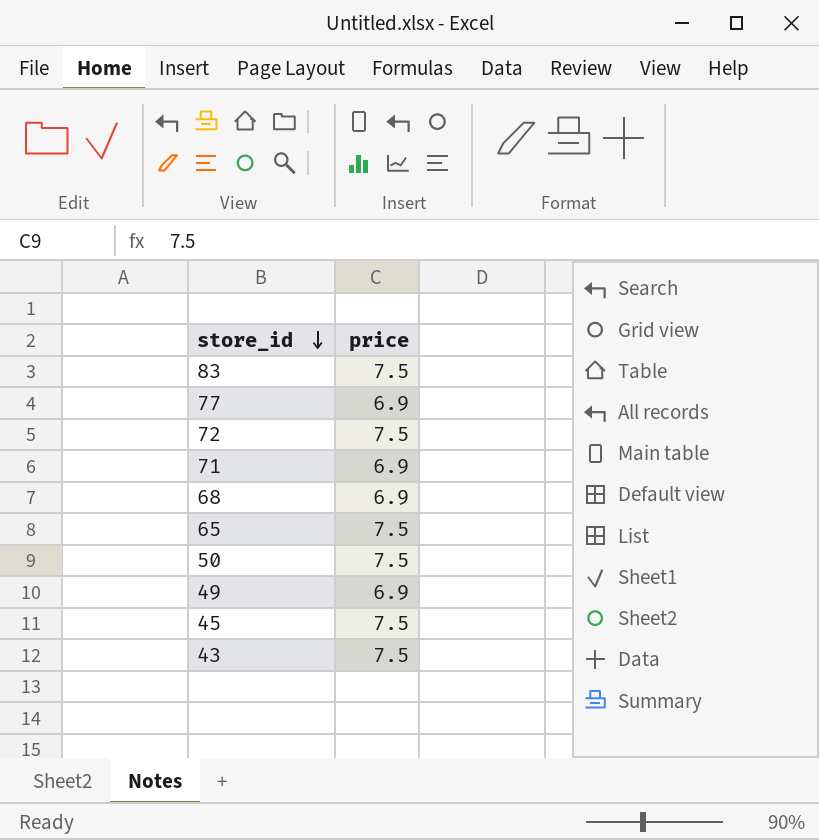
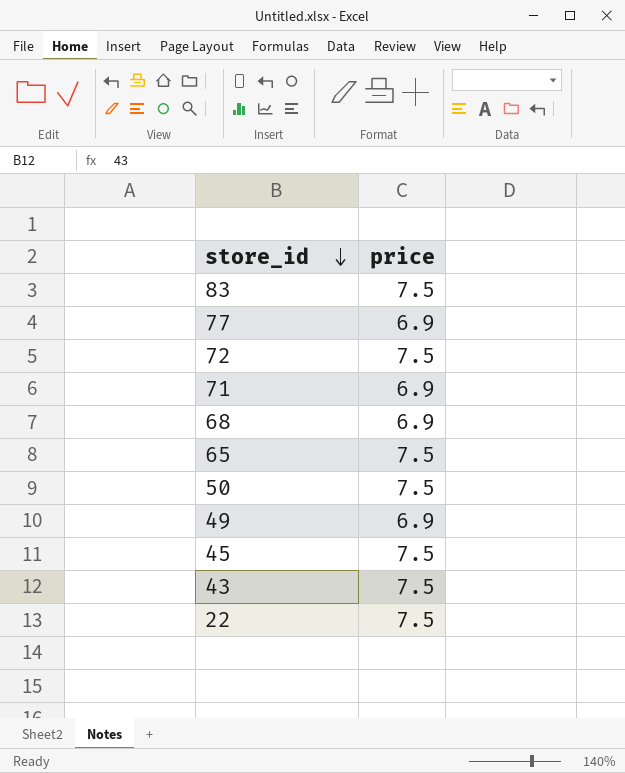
row 22: none -> 7.5

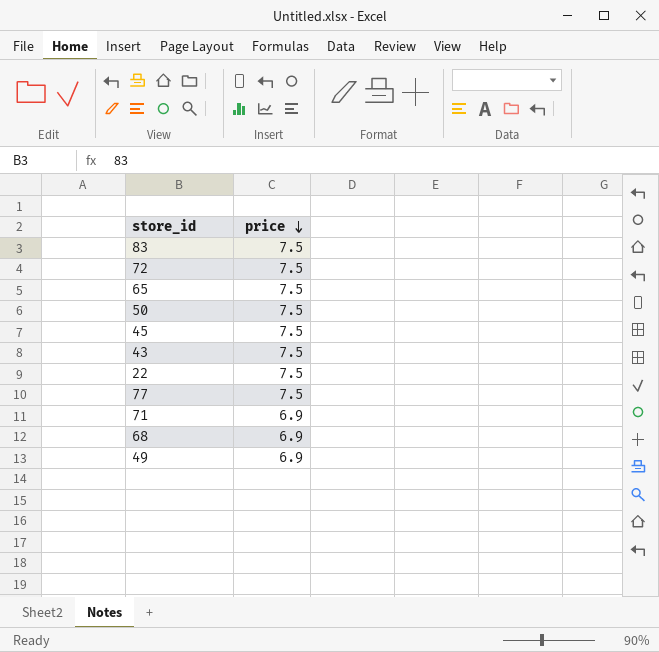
row order: store_id descending -> price descending
77 | price: 6.9 -> 7.5

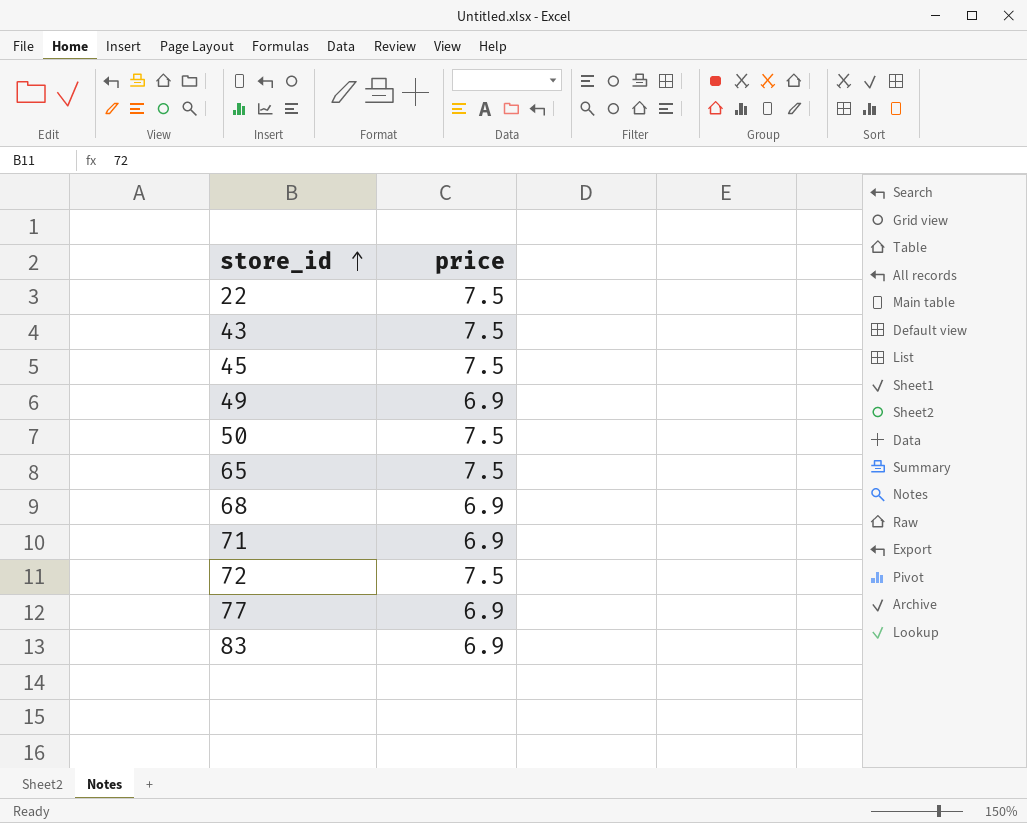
row order: price descending -> store_id ascending
77 | price: 7.5 -> 6.9
83 | price: 7.5 -> 6.9

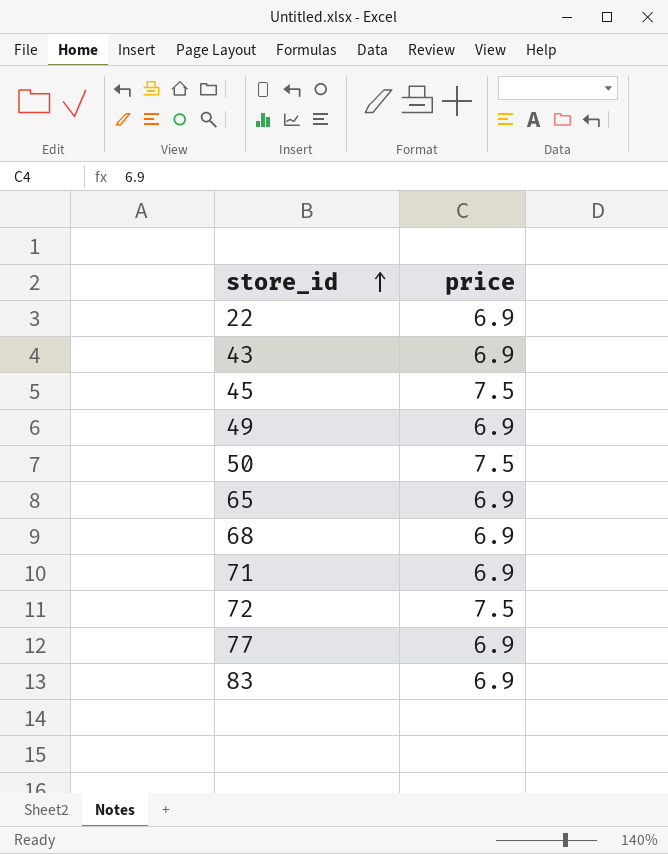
22 | price: 7.5 -> 6.9
43 | price: 7.5 -> 6.9
65 | price: 7.5 -> 6.9

